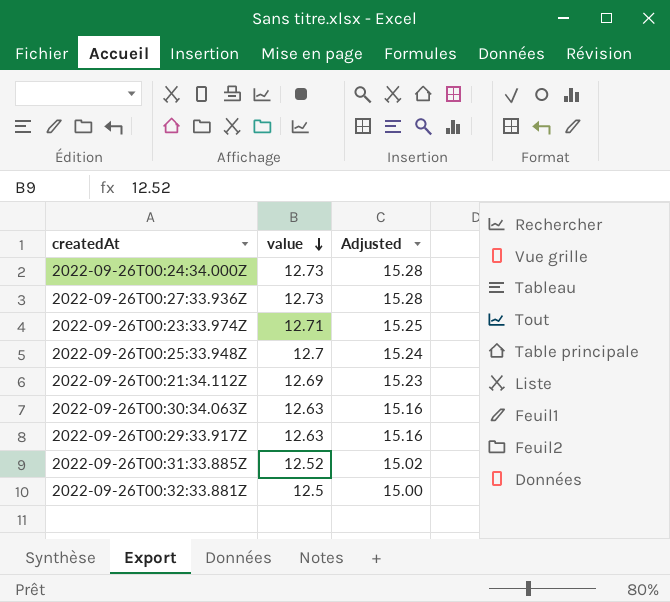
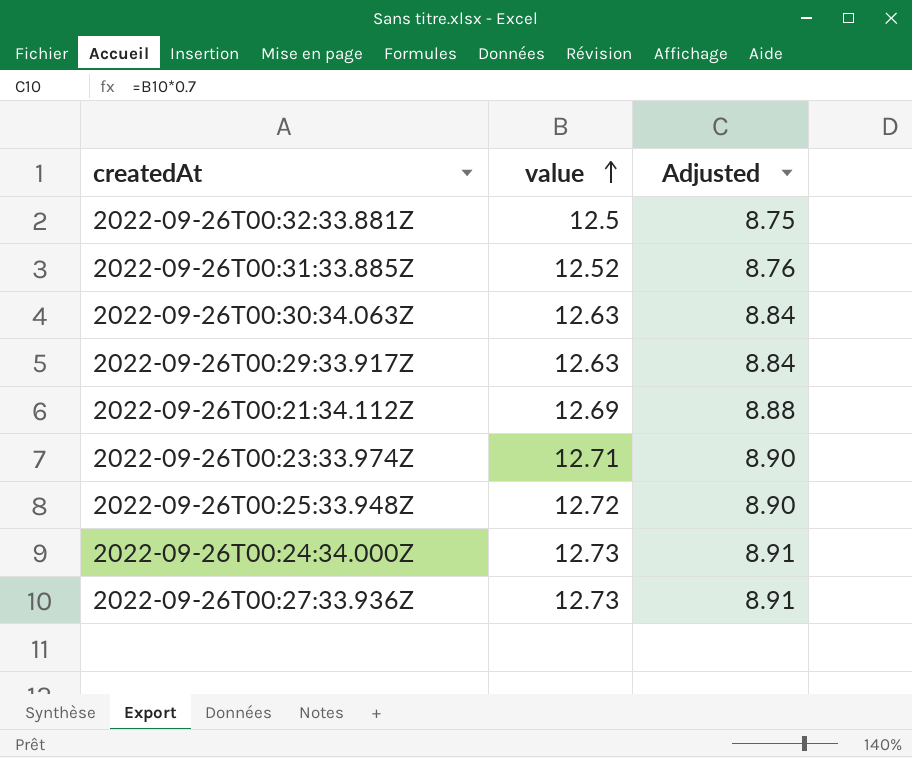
row order: value descending -> value ascending
column Adjusted | formula: [value] * 1.2 -> [value] * 0.7
2022-09-26T00:25:33.948Z | value: 12.7 -> 12.72

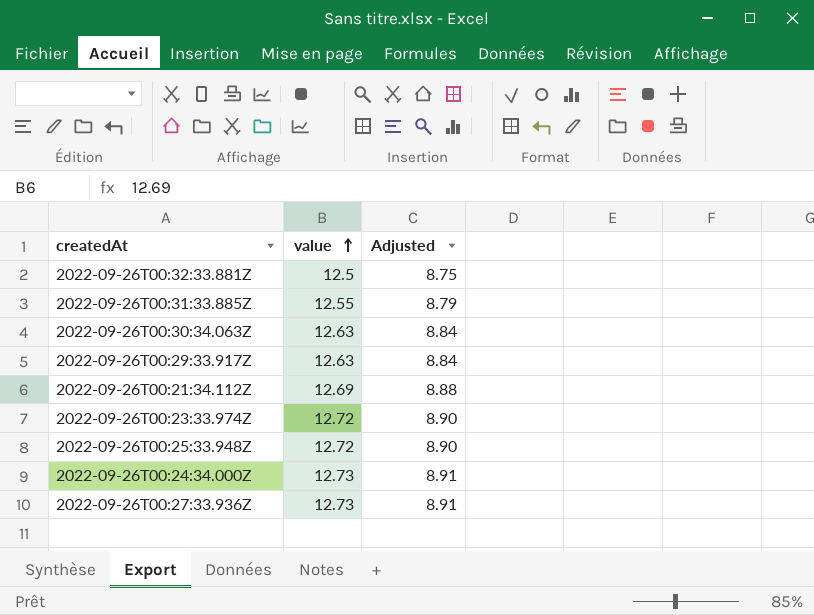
2022-09-26T00:31:33.885Z | value: 12.52 -> 12.55
2022-09-26T00:31:33.885Z | Adjusted: 8.76 -> 8.79
2022-09-26T00:23:33.974Z | value: 12.71 -> 12.72

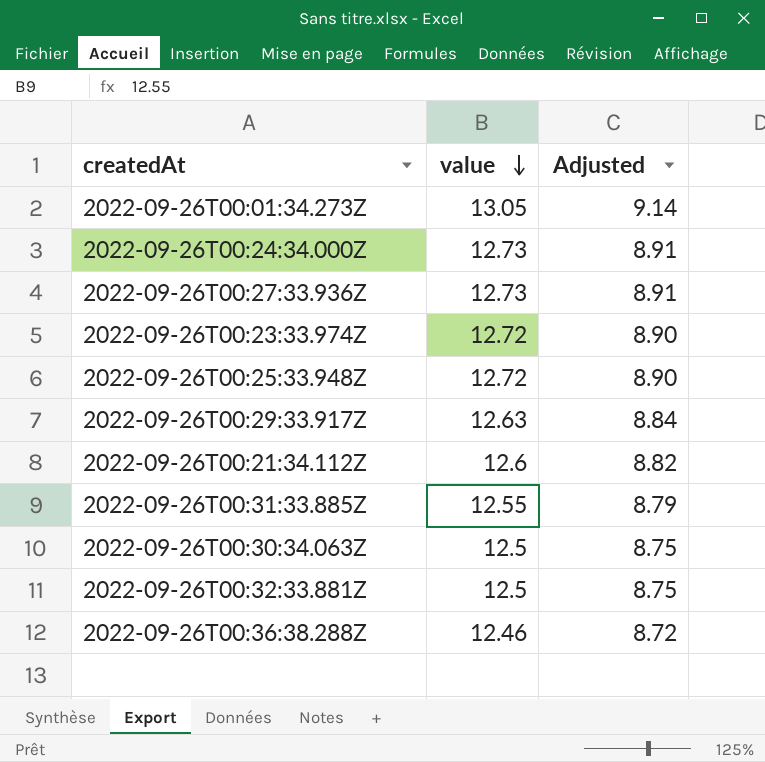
row order: value ascending -> value descending
row 2022-09-26T00:01:34.273Z: none -> 13.05 | 9.14
2022-09-26T00:21:34.112Z | value: 12.69 -> 12.6
2022-09-26T00:21:34.112Z | Adjusted: 8.88 -> 8.82
2022-09-26T00:30:34.063Z | value: 12.63 -> 12.5
2022-09-26T00:30:34.063Z | Adjusted: 8.84 -> 8.75
row 2022-09-26T00:36:38.288Z: none -> 12.46 | 8.72

